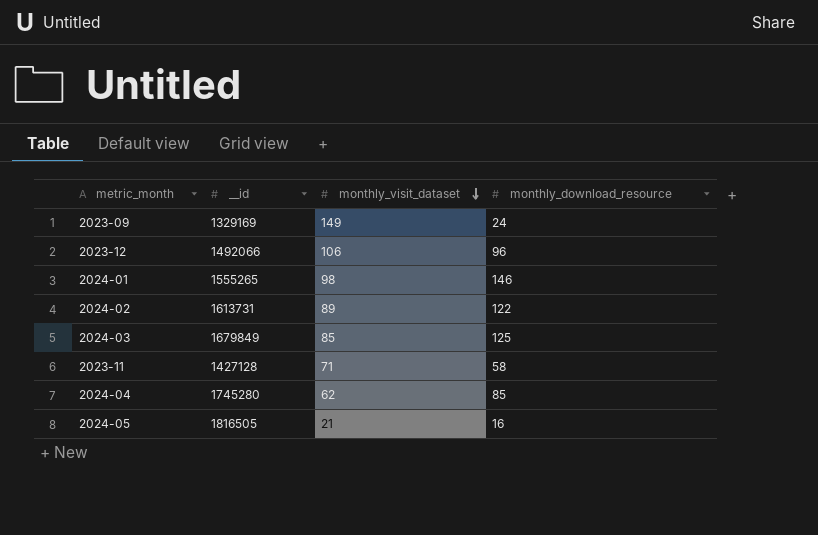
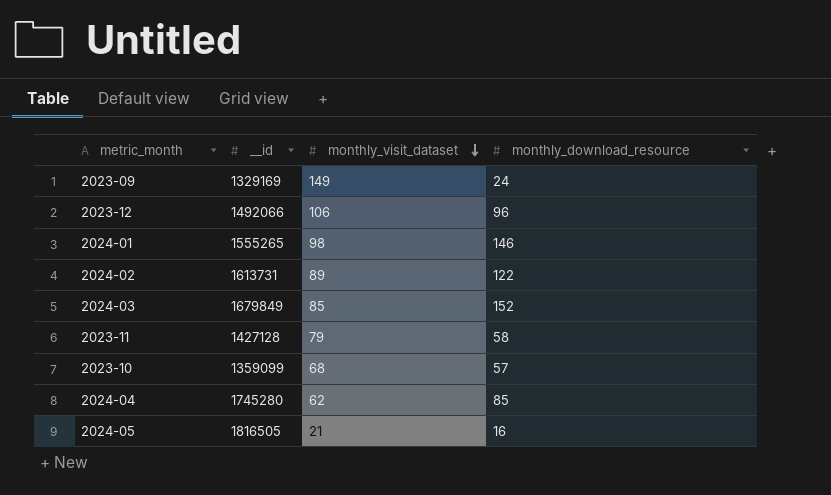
2024-03 | monthly_download_resource: 125 -> 152
2023-11 | monthly_visit_dataset: 71 -> 79
row 2023-10: none -> 1359099 | 68 | 57

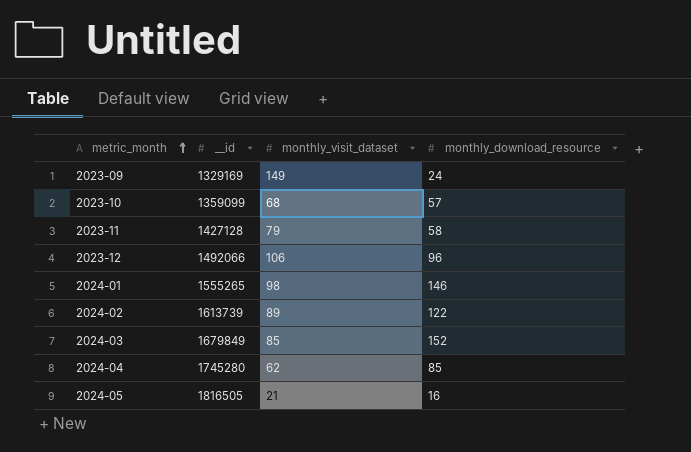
row order: monthly_visit_dataset descending -> metric_month ascending
2024-02 | __id: 1613731 -> 1613739

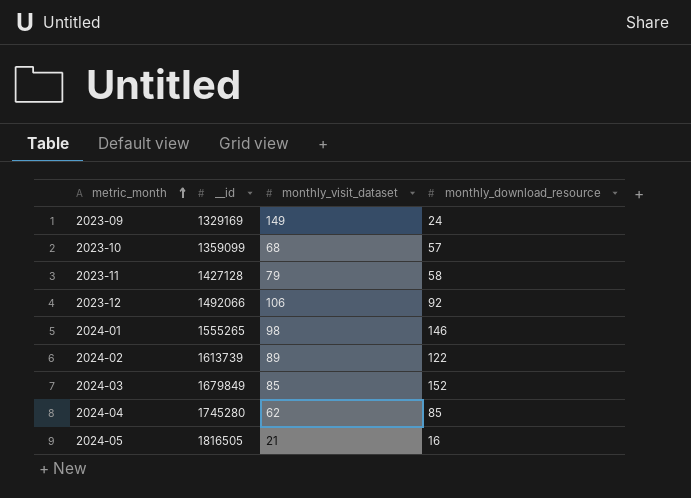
2023-12 | monthly_download_resource: 96 -> 92

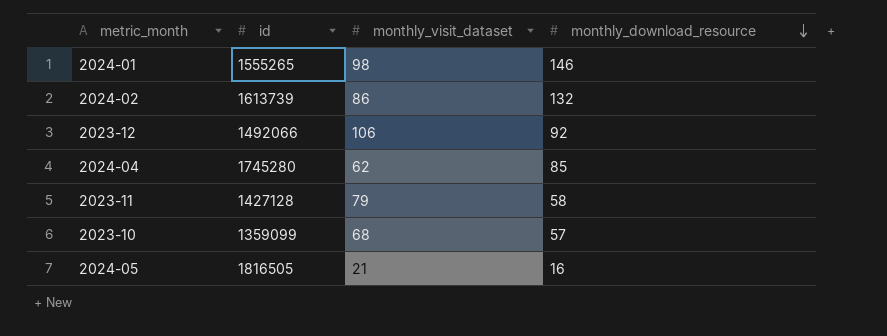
row order: metric_month ascending -> monthly_download_resource descending
column name: __id -> id
row 2023-09: 1329169 | 149 | 24 -> none
row 2024-03: 1679849 | 85 | 152 -> none
2024-02 | monthly_visit_dataset: 89 -> 86
2024-02 | monthly_download_resource: 122 -> 132

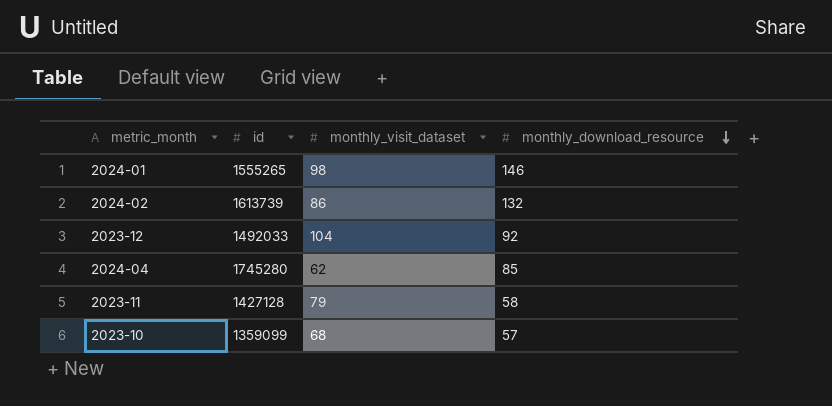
row 2024-05: 1816505 | 21 | 16 -> none
2023-12 | id: 1492066 -> 1492033
2023-12 | monthly_visit_dataset: 106 -> 104

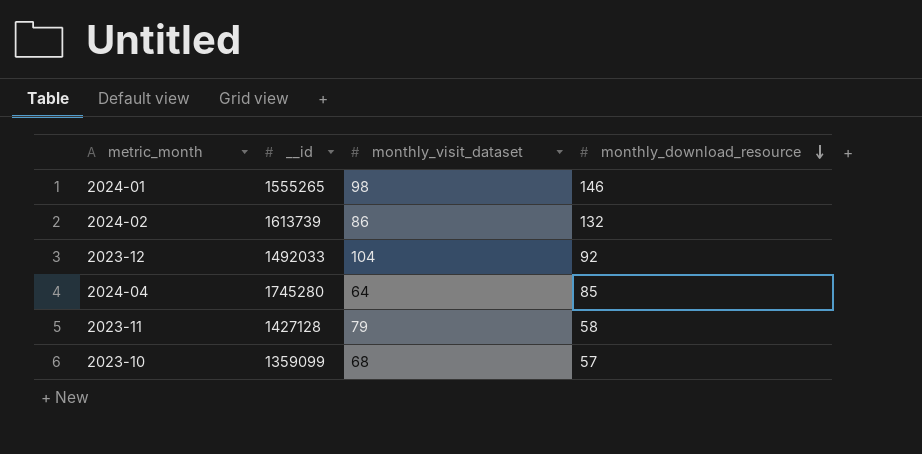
column name: id -> __id
2024-04 | monthly_visit_dataset: 62 -> 64

